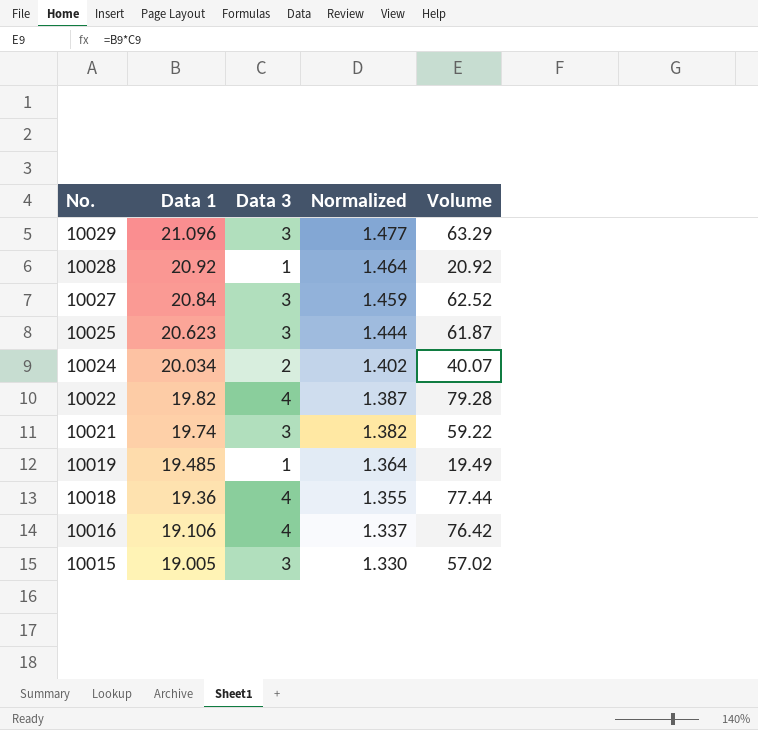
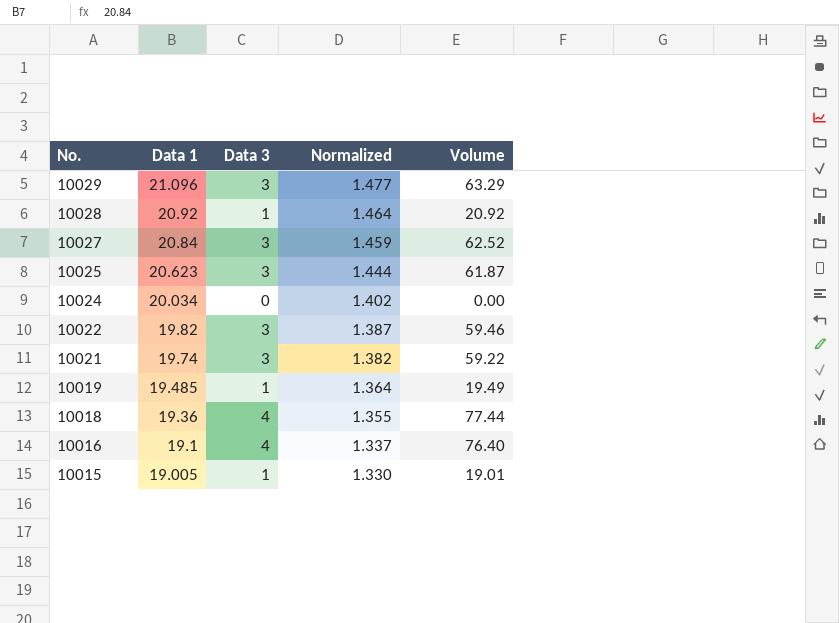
10024 | Data 3: 2 -> 0
10024 | Volume: 40.07 -> 0.00
10022 | Data 3: 4 -> 3
10022 | Volume: 79.28 -> 59.46
10016 | Data 1: 19.106 -> 19.1
10016 | Volume: 76.42 -> 76.40
10015 | Data 3: 3 -> 1
10015 | Volume: 57.02 -> 19.01

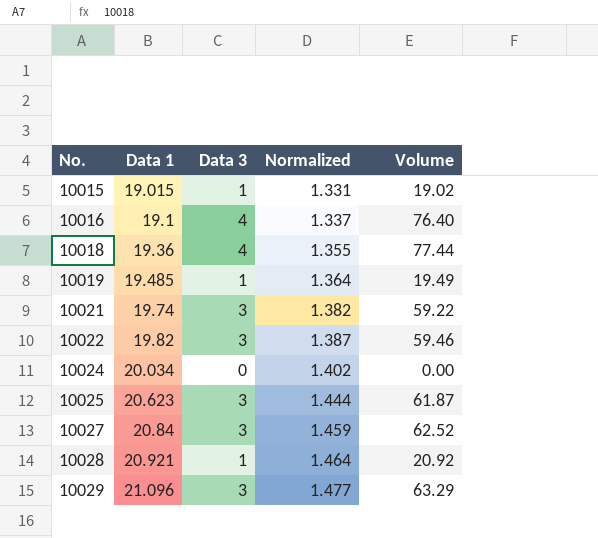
row order: No. descending -> No. ascending
10015 | Data 1: 19.005 -> 19.015
10015 | Normalized: 1.330 -> 1.331
10015 | Volume: 19.01 -> 19.02
10028 | Data 1: 20.92 -> 20.921

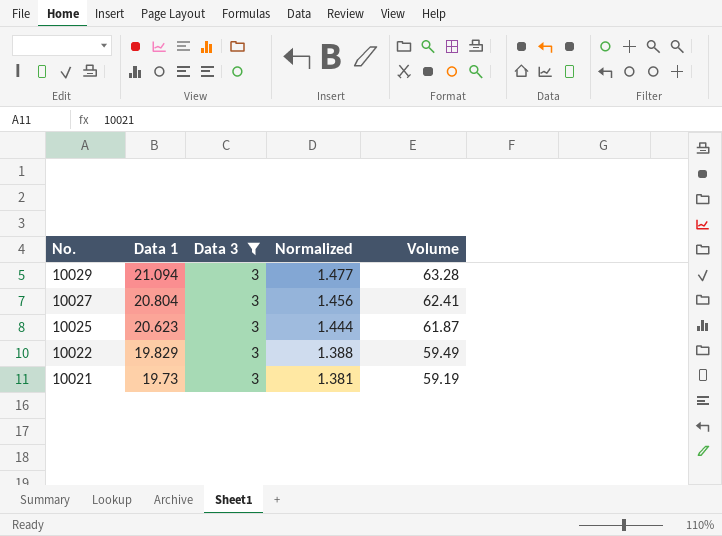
filter: none -> Data 3 = 3
row order: No. ascending -> No. descending
10029 | Data 1: 21.096 -> 21.094
10029 | Volume: 63.29 -> 63.28
10027 | Data 1: 20.84 -> 20.804
10027 | Normalized: 1.459 -> 1.456
10027 | Volume: 62.52 -> 62.41
10022 | Data 1: 19.82 -> 19.829
10022 | Normalized: 1.387 -> 1.388
10022 | Volume: 59.46 -> 59.49
10021 | Data 1: 19.74 -> 19.73
10021 | Normalized: 1.382 -> 1.381
10021 | Volume: 59.22 -> 59.19

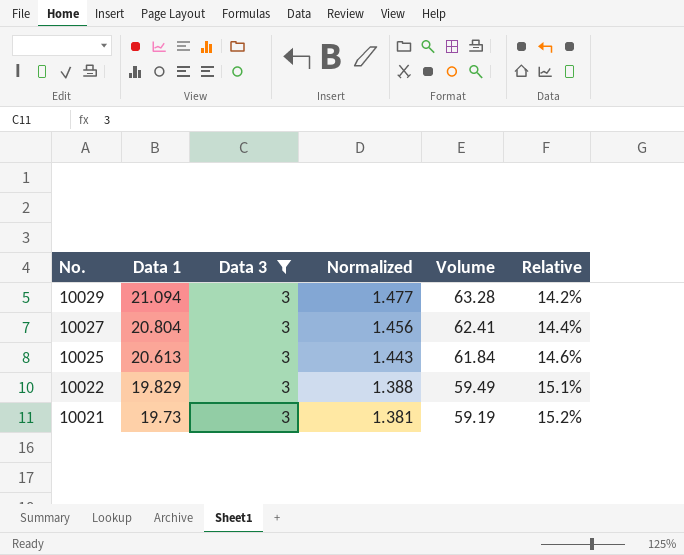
column Relative | formula: none -> [Data 3] / [Data 1]
10025 | Data 1: 20.623 -> 20.613
10025 | Normalized: 1.444 -> 1.443
10025 | Volume: 61.87 -> 61.84

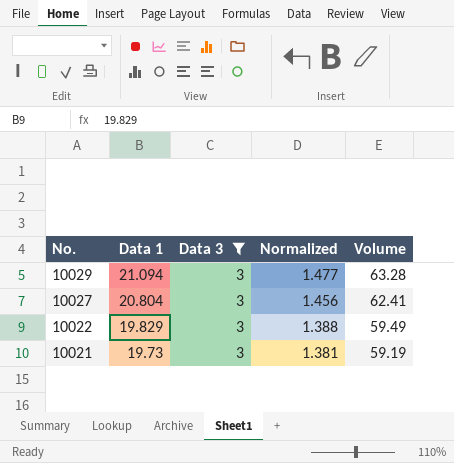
column Relative | formula: [Data 3] / [Data 1] -> none
row 10025: 20.613 | 3 | 1.443 | 61.84 | 14.6% -> none

